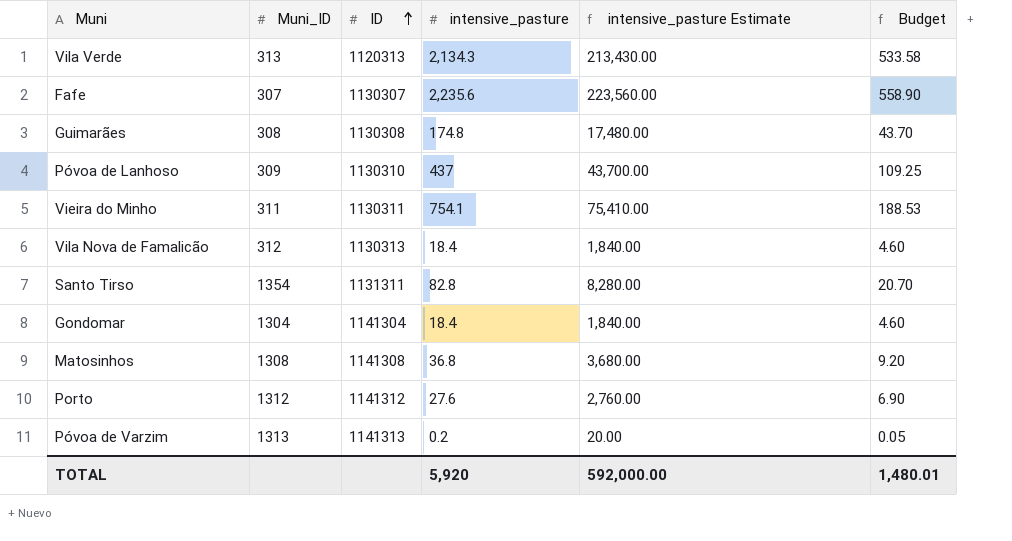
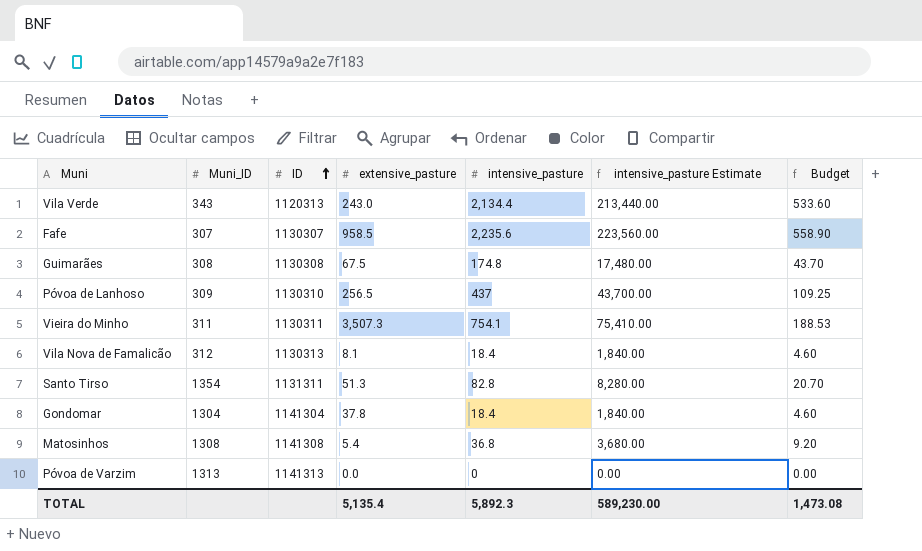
column extensive_pasture | position: none -> 4
row Porto: 1312 | 1141312 | 27.6 | 2,760.00 | 6.90 -> none
Vila Verde | Muni_ID: 313 -> 343
Vila Verde | intensive_pasture: 2,134.3 -> 2,134.4
Vila Verde | intensive_pasture Estimate: 213,430.00 -> 213,440.00
Vila Verde | Budget: 533.58 -> 533.60
Póvoa de Varzim | intensive_pasture: 0.2 -> 0
Póvoa de Varzim | intensive_pasture Estimate: 20.00 -> 0.00
Póvoa de Varzim | Budget: 0.05 -> 0.00
TOTAL | intensive_pasture: 5,920 -> 5,892.3
TOTAL | intensive_pasture Estimate: 592,000.00 -> 589,230.00
TOTAL | Budget: 1,480.01 -> 1,473.08

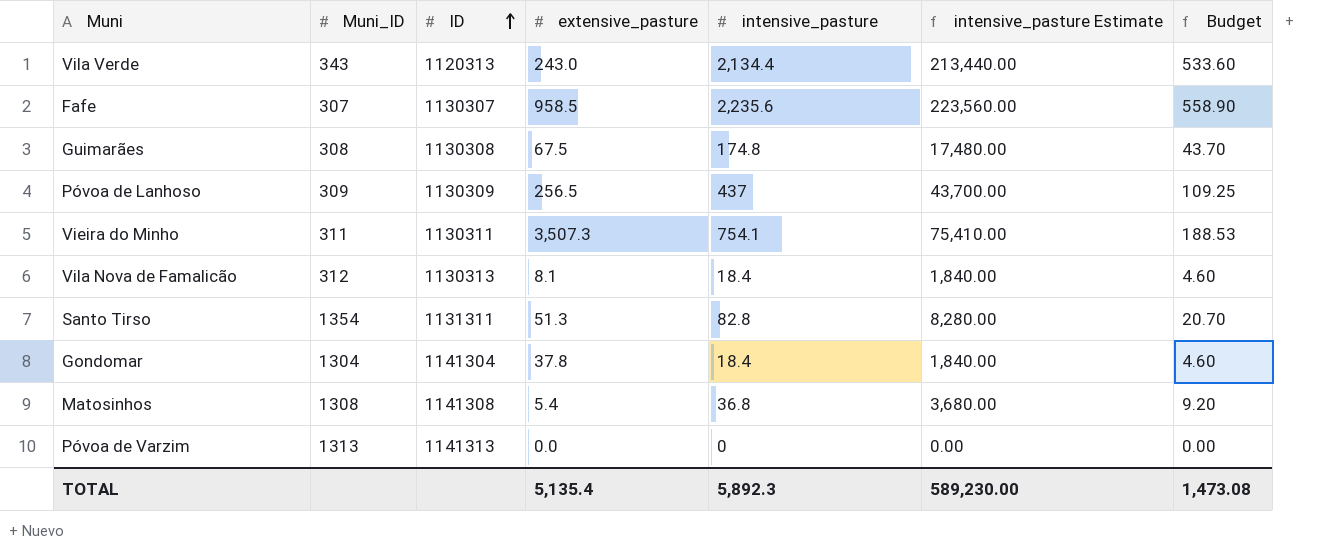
Póvoa de Lanhoso | ID: 1130310 -> 1130309

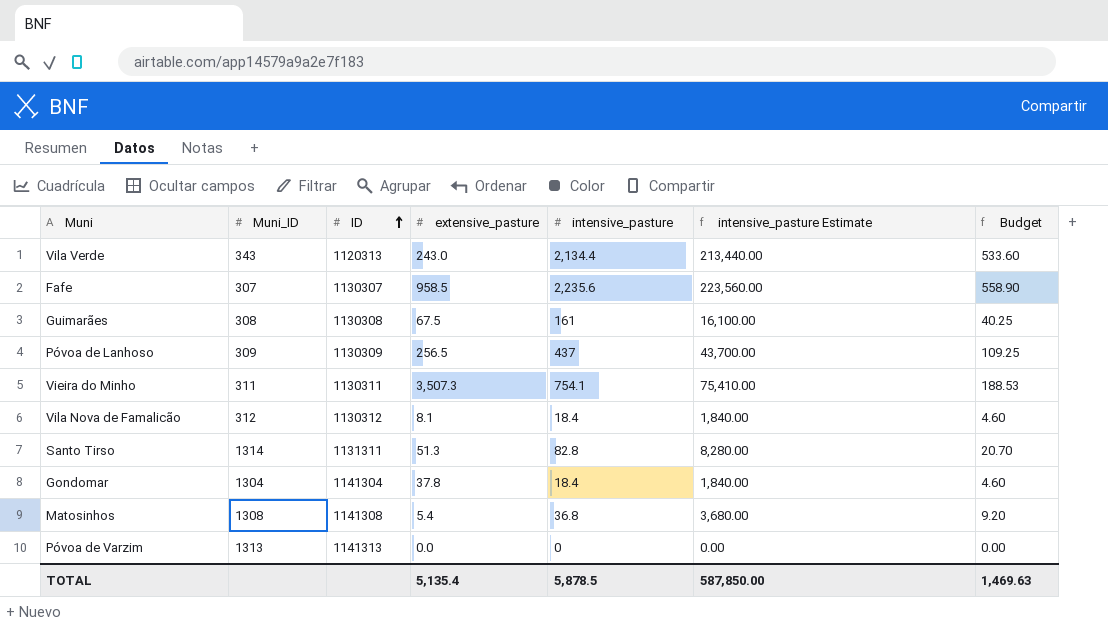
Guimarães | intensive_pasture: 174.8 -> 161
Guimarães | intensive_pasture Estimate: 17,480.00 -> 16,100.00
Guimarães | Budget: 43.70 -> 40.25
Vila Nova de Famalicão | ID: 1130313 -> 1130312
Santo Tirso | Muni_ID: 1354 -> 1314
TOTAL | intensive_pasture: 5,892.3 -> 5,878.5
TOTAL | intensive_pasture Estimate: 589,230.00 -> 587,850.00
TOTAL | Budget: 1,473.08 -> 1,469.63

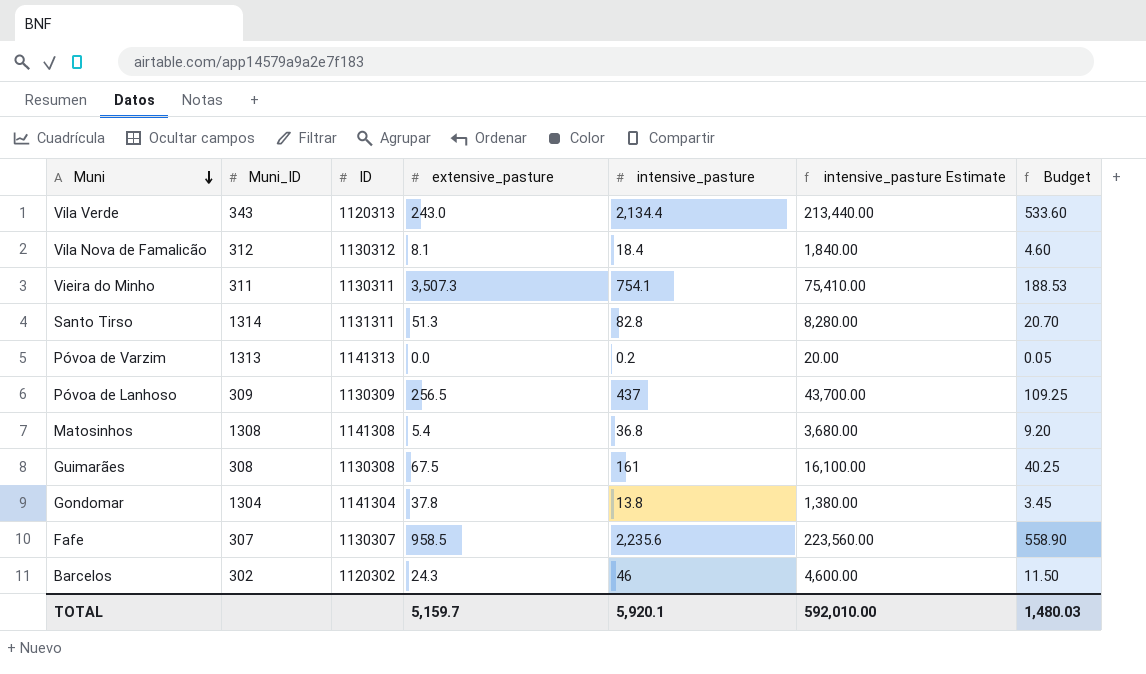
row order: ID ascending -> Muni descending
Póvoa de Varzim | intensive_pasture: 0 -> 0.2
Póvoa de Varzim | intensive_pasture Estimate: 0.00 -> 20.00
Póvoa de Varzim | Budget: 0.00 -> 0.05
Gondomar | intensive_pasture: 18.4 -> 13.8
Gondomar | intensive_pasture Estimate: 1,840.00 -> 1,380.00
Gondomar | Budget: 4.60 -> 3.45
row Barcelos: none -> 302 | 1120302 | 24.3 | 46 | 4,600.00 | 11.50
TOTAL | extensive_pasture: 5,135.4 -> 5,159.7
TOTAL | intensive_pasture: 5,878.5 -> 5,920.1
TOTAL | intensive_pasture Estimate: 587,850.00 -> 592,010.00
TOTAL | Budget: 1,469.63 -> 1,480.03

